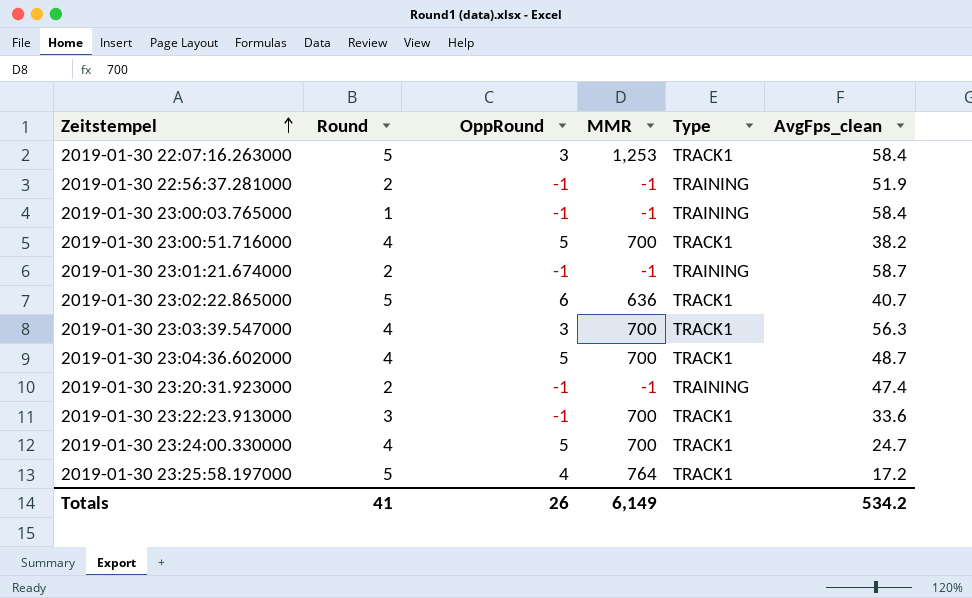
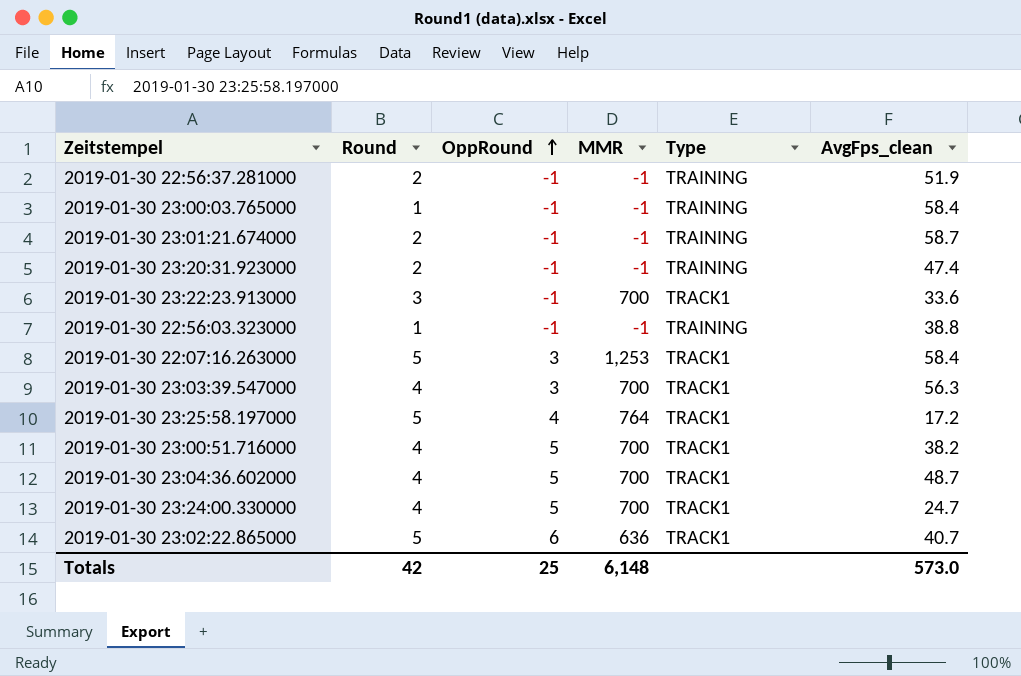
row order: Zeitstempel ascending -> OppRound ascending
row 2019-01-30 22:56:03.323000: none -> 1 | -1 | -1 | TRAINING | 38.8
Totals | Round: 41 -> 42
Totals | OppRound: 26 -> 25
Totals | MMR: 6,149 -> 6,148
Totals | AvgFps_clean: 534.2 -> 573.0

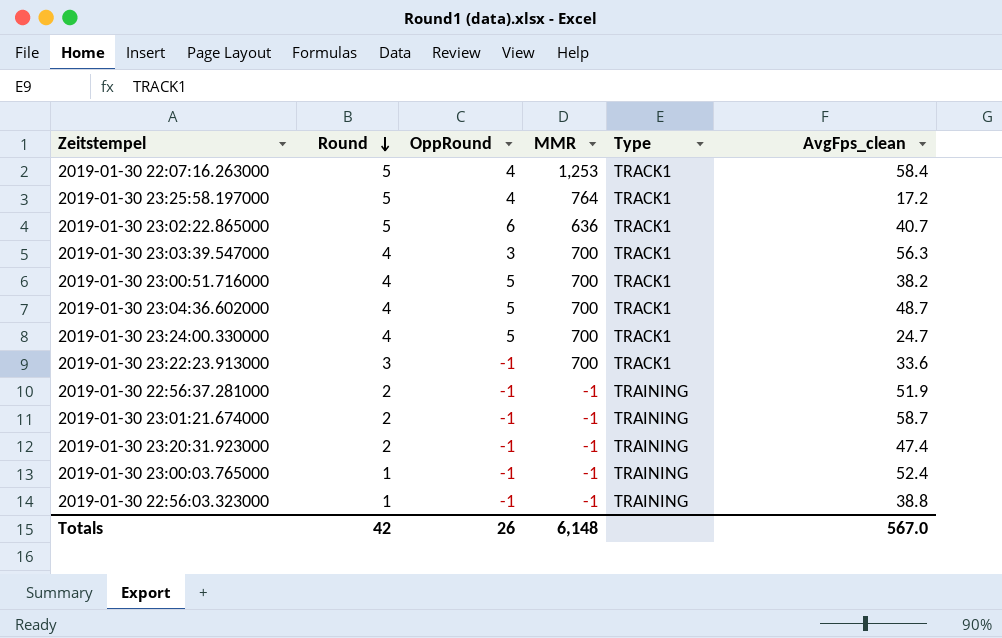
row order: OppRound ascending -> Round descending
2019-01-30 22:07:16.263000 | OppRound: 3 -> 4
2019-01-30 23:00:03.765000 | AvgFps_clean: 58.4 -> 52.4
Totals | OppRound: 25 -> 26
Totals | AvgFps_clean: 573.0 -> 567.0

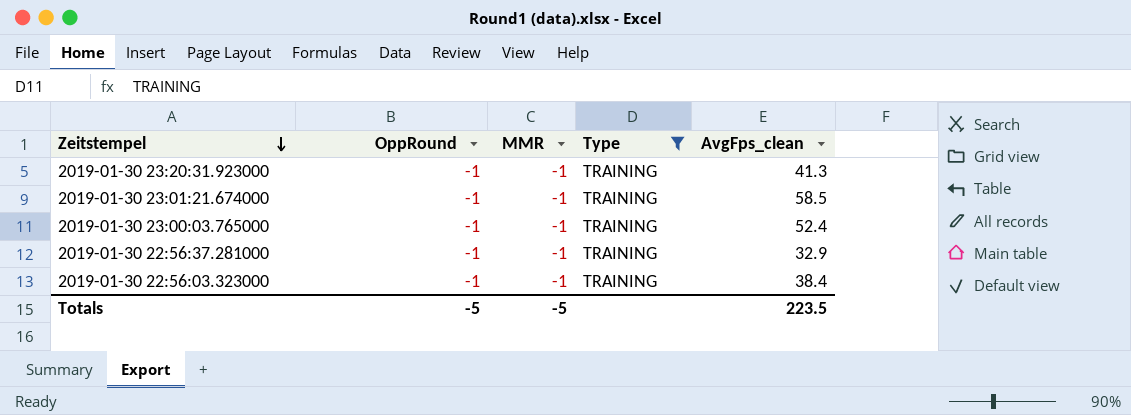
filter: none -> Type = TRAINING
row order: Round descending -> Zeitstempel descending
column Round | position: 2 -> none
2019-01-30 23:20:31.923000 | AvgFps_clean: 47.4 -> 41.3
2019-01-30 23:01:21.674000 | AvgFps_clean: 58.7 -> 58.5
2019-01-30 22:56:37.281000 | AvgFps_clean: 51.9 -> 32.9
2019-01-30 22:56:03.323000 | AvgFps_clean: 38.8 -> 38.4
Totals | OppRound: 26 -> -5
Totals | MMR: 6,148 -> -5
Totals | AvgFps_clean: 567.0 -> 223.5

